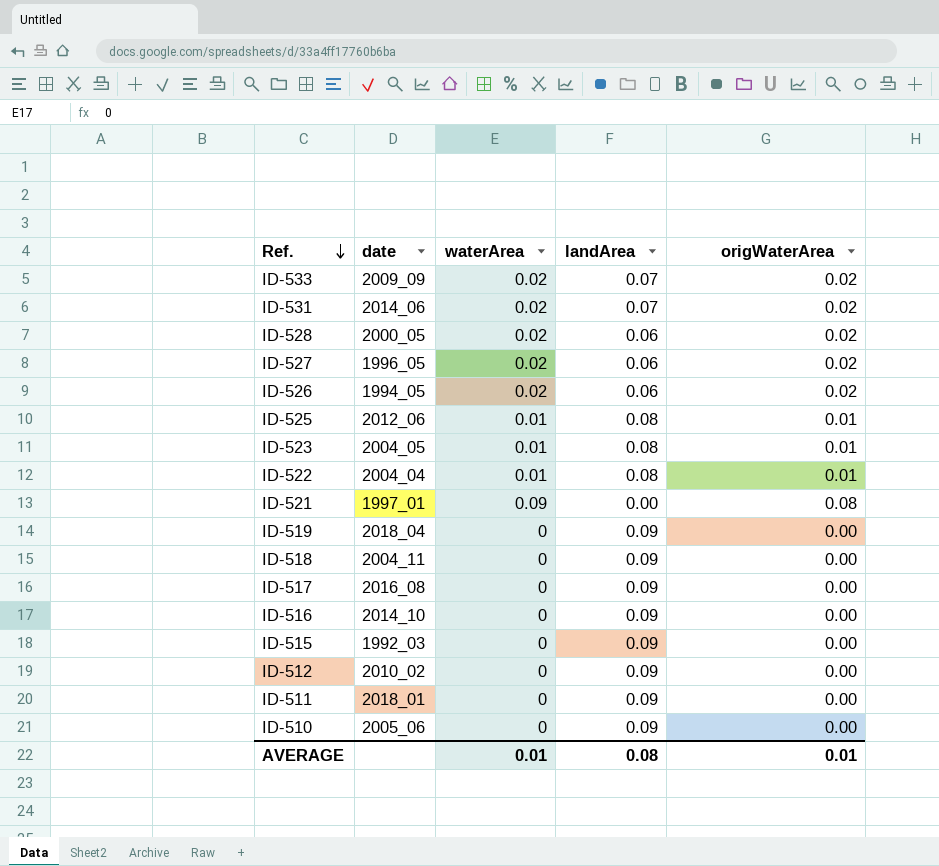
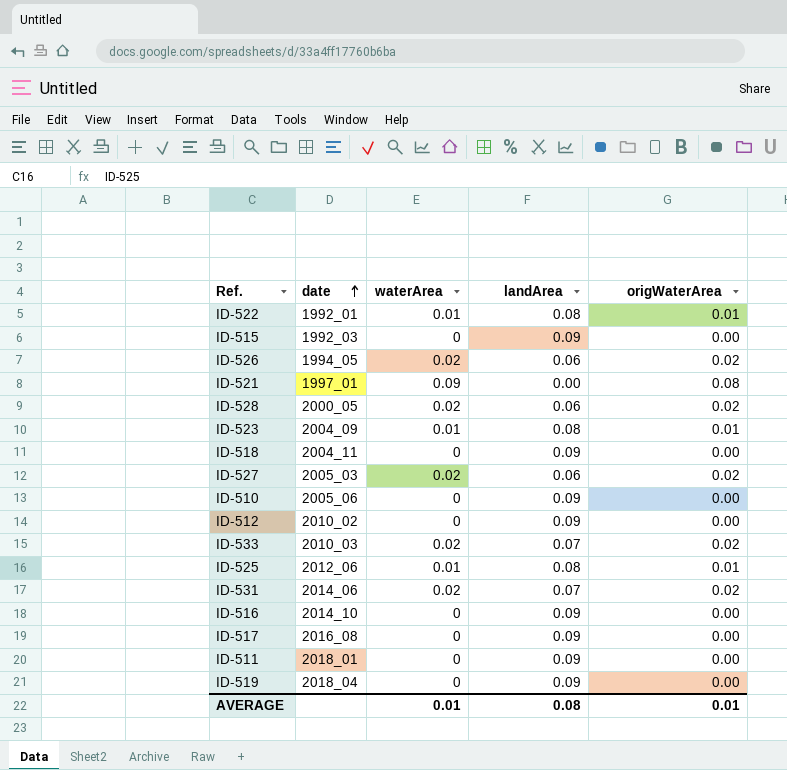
row order: Ref. descending -> date ascending
ID-522 | date: 2004_04 -> 1992_01
ID-523 | date: 2004_05 -> 2004_09
ID-527 | date: 1996_05 -> 2005_03
ID-533 | date: 2009_09 -> 2010_03

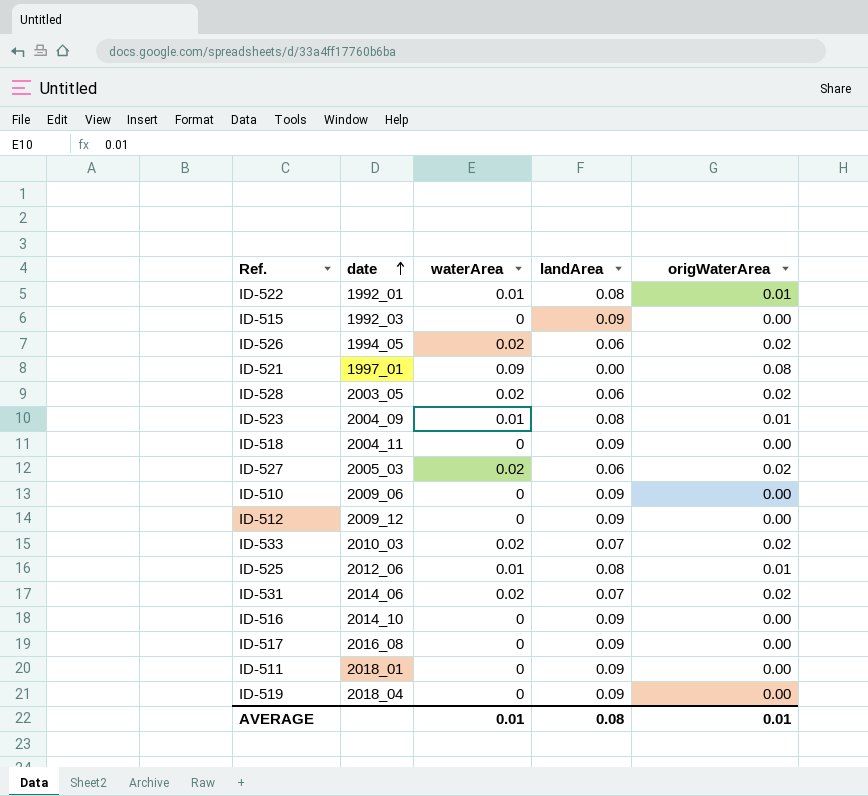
ID-528 | date: 2000_05 -> 2003_05
ID-510 | date: 2005_06 -> 2009_06
ID-512 | date: 2010_02 -> 2009_12

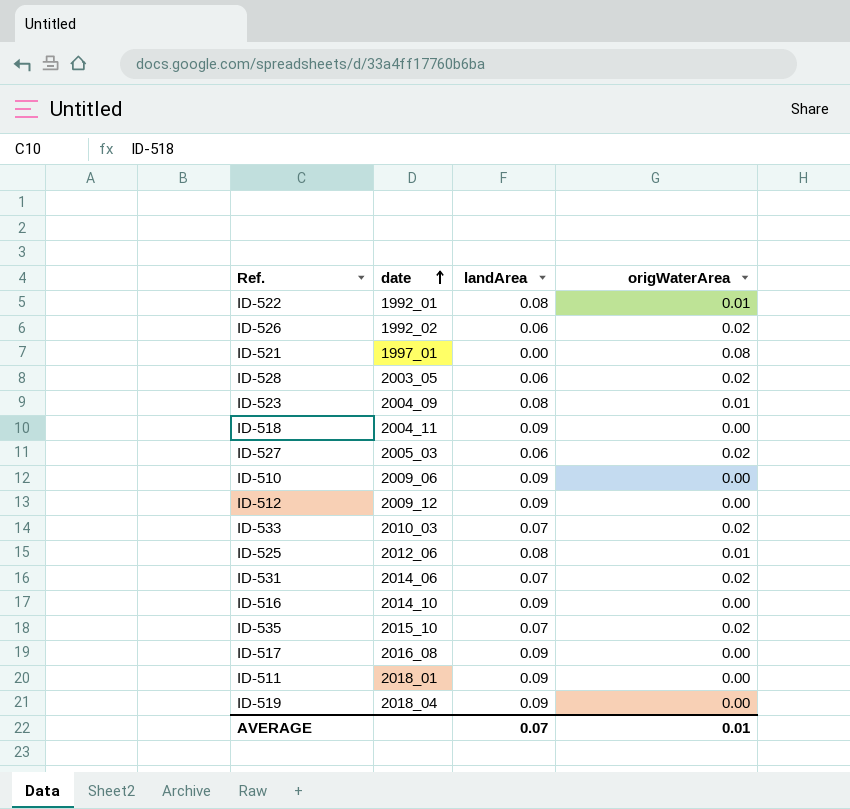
column waterArea | position: 3 -> none
row ID-515: 1992_03 | 0 | 0.09 | 0.00 -> none
ID-526 | date: 1994_05 -> 1992_02
row ID-535: none -> 2015_10 | 0.07 | 0.02
AVERAGE | landArea: 0.08 -> 0.07

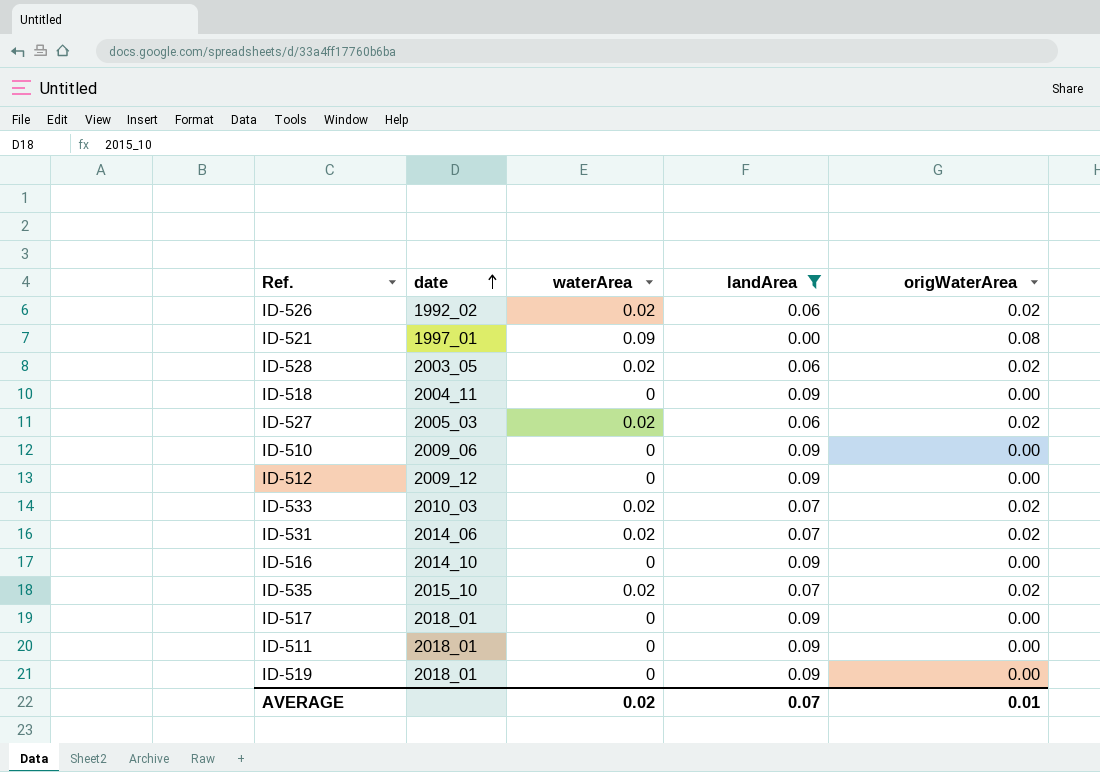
filter: none -> landArea != 0.08
column waterArea | position: none -> 3
ID-517 | date: 2016_08 -> 2018_01
ID-519 | date: 2018_04 -> 2018_01

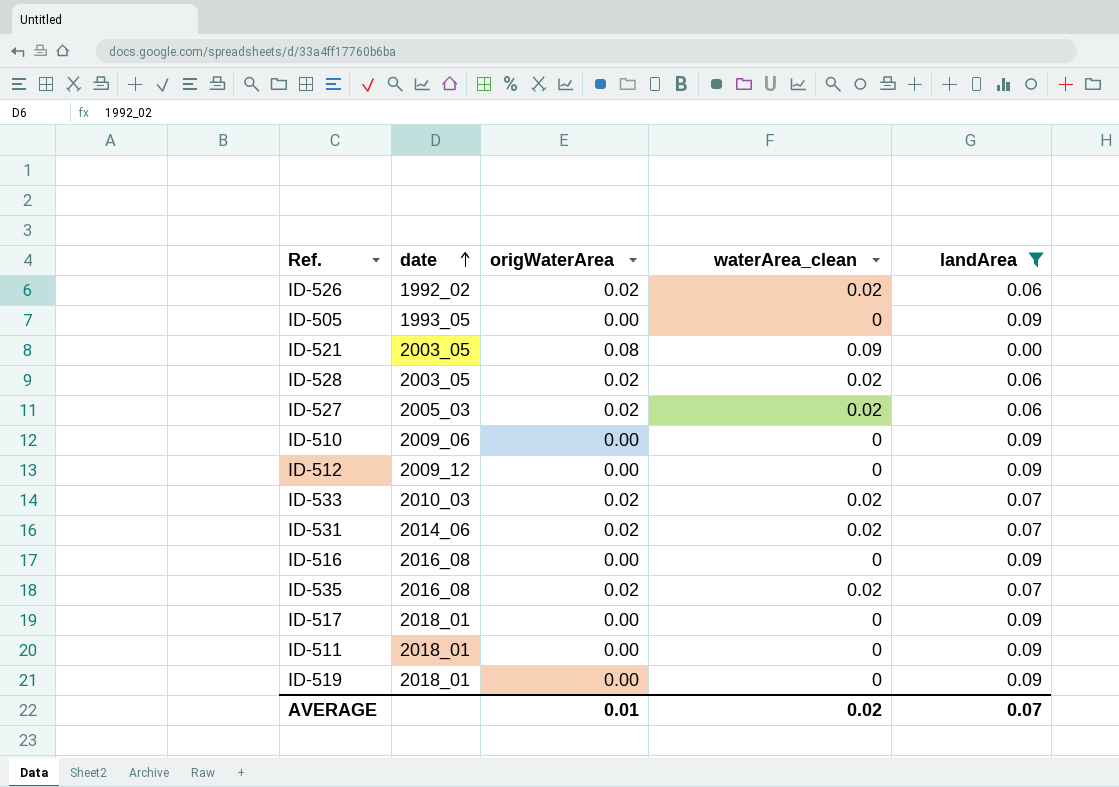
column origWaterArea | position: 5 -> 3
column name: waterArea -> waterArea_clean
row ID-518: 2004_11 | 0 | 0.09 | 0.00 -> none
row ID-505: none -> 1993_05 | 0.00 | 0 | 0.09
ID-521 | date: 1997_01 -> 2003_05
ID-516 | date: 2014_10 -> 2016_08
ID-535 | date: 2015_10 -> 2016_08

